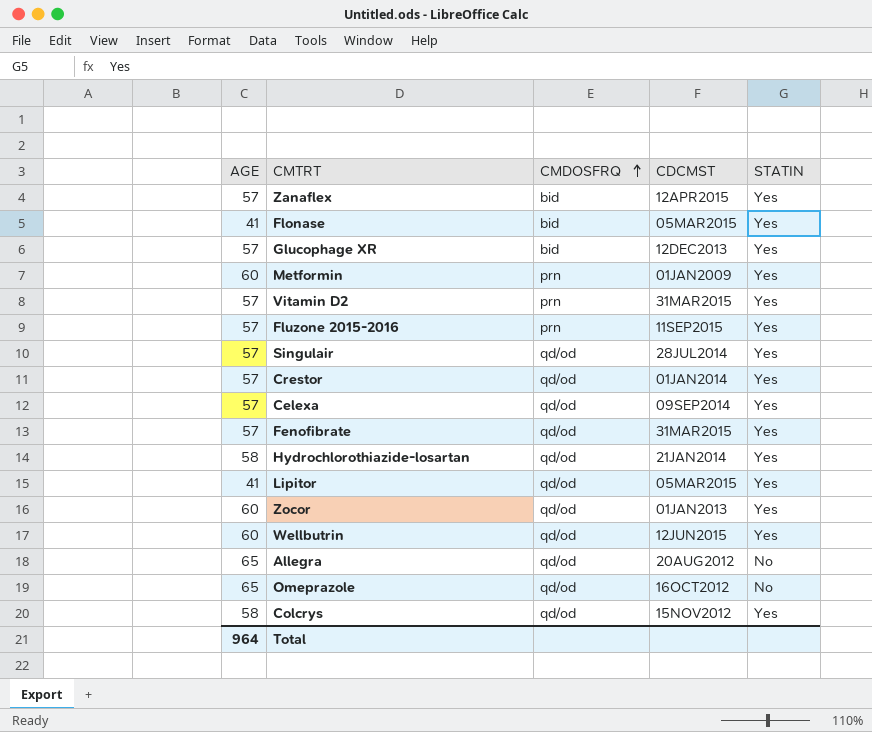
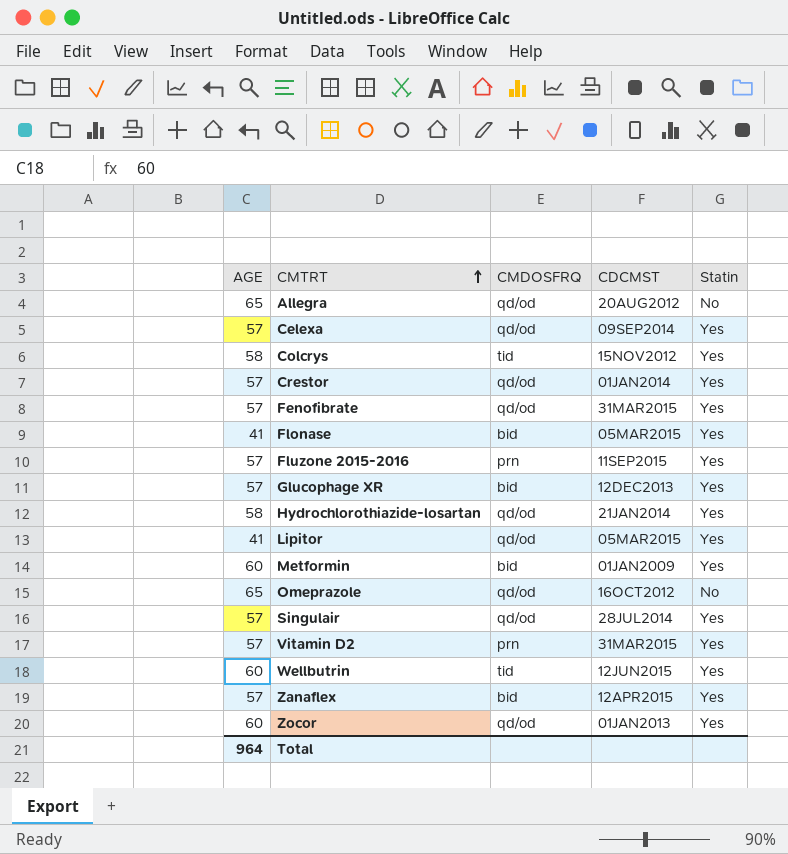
row order: CMDOSFRQ ascending -> CMTRT ascending
column name: STATIN -> Statin
Colcrys | CMDOSFRQ: qd/od -> tid
Metformin | CMDOSFRQ: prn -> bid
Wellbutrin | CMDOSFRQ: qd/od -> tid

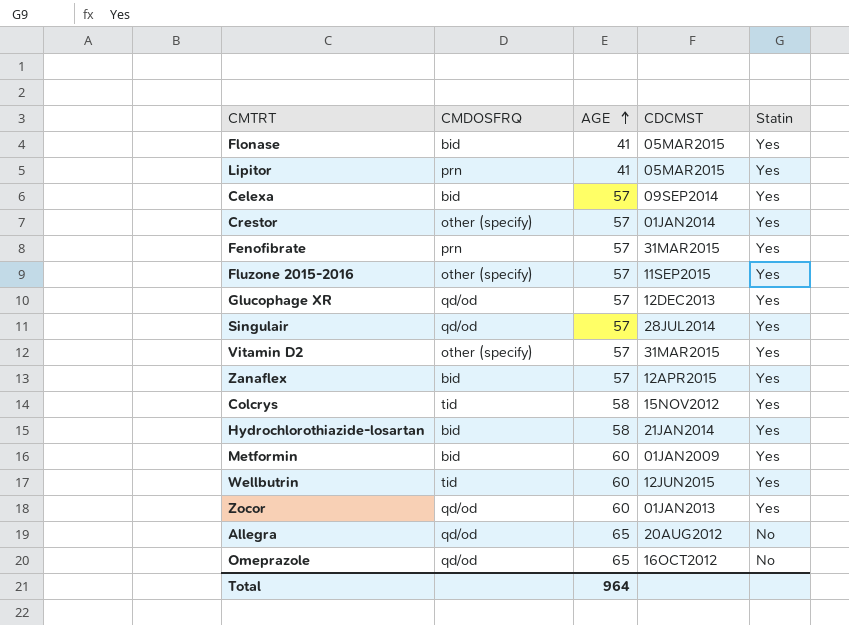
row order: CMTRT ascending -> AGE ascending
column AGE | position: 1 -> 3
Lipitor | CMDOSFRQ: qd/od -> prn
Celexa | CMDOSFRQ: qd/od -> bid
Crestor | CMDOSFRQ: qd/od -> other (specify)
Fenofibrate | CMDOSFRQ: qd/od -> prn
Fluzone 2015-2016 | CMDOSFRQ: prn -> other (specify)
Glucophage XR | CMDOSFRQ: bid -> qd/od
Vitamin D2 | CMDOSFRQ: prn -> other (specify)
Hydrochlorothiazide-losartan | CMDOSFRQ: qd/od -> bid

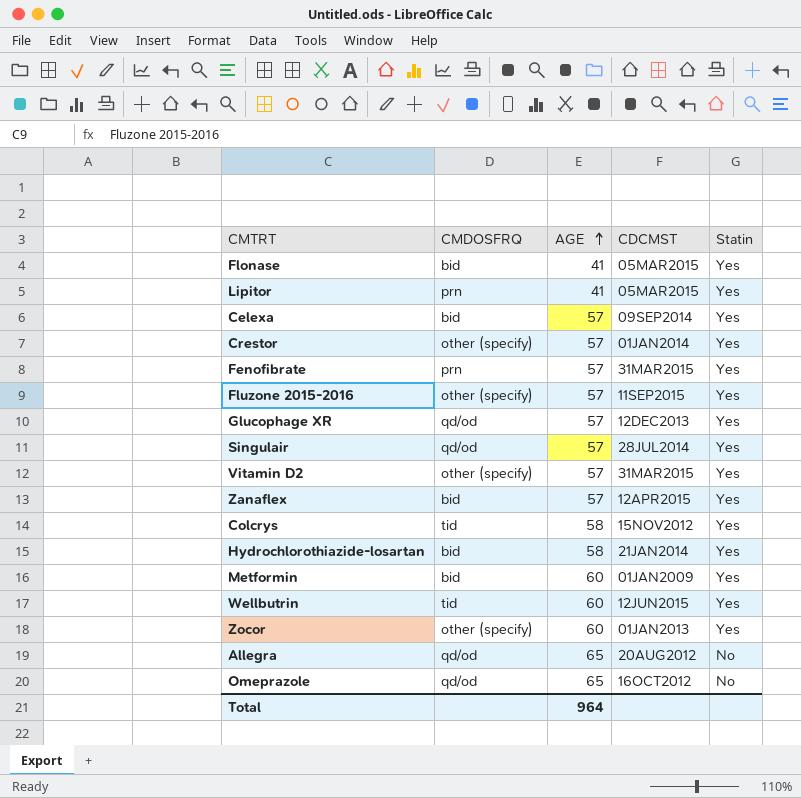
Zocor | CMDOSFRQ: qd/od -> other (specify)

